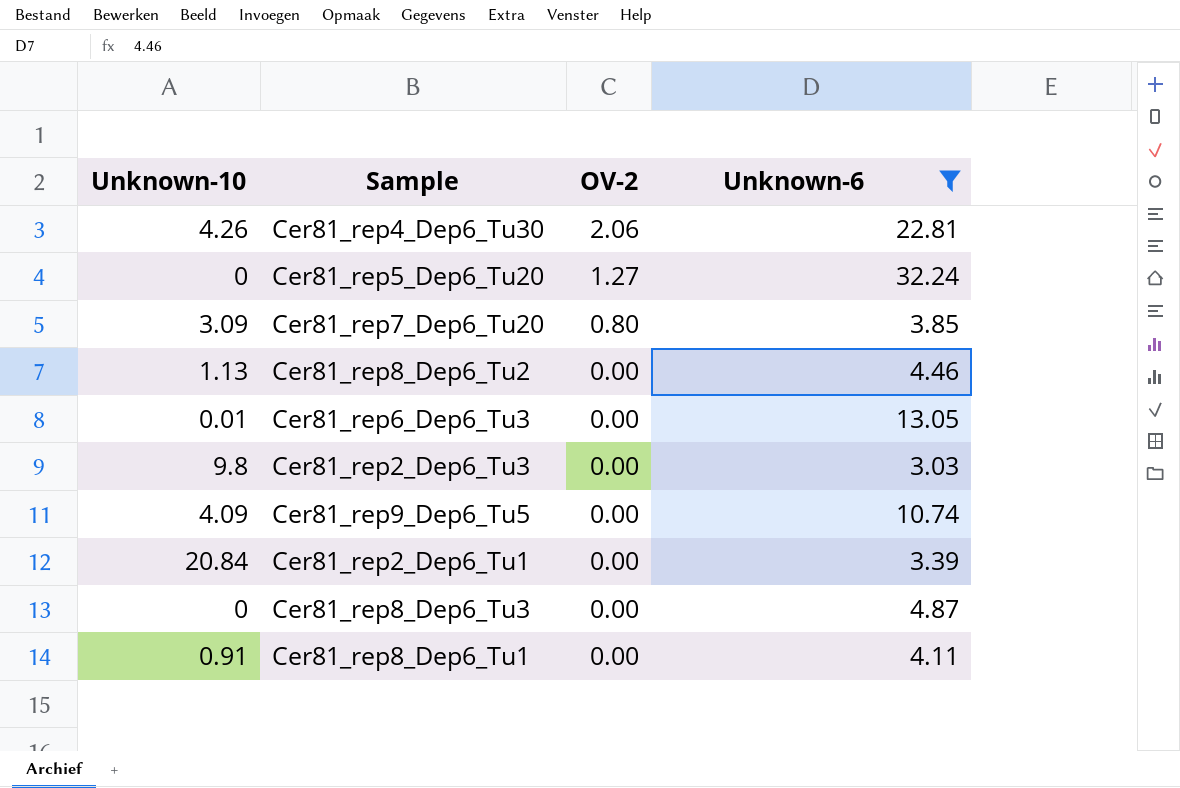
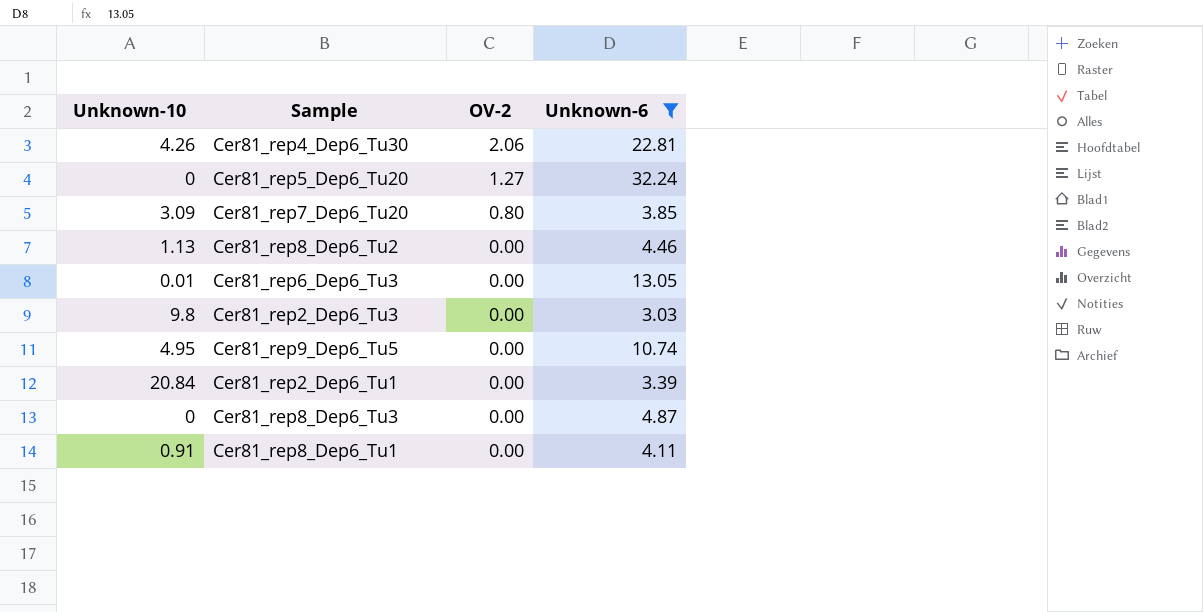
Cer81_rep9_Dep6_Tu5 | Unknown-10: 4.09 -> 4.95

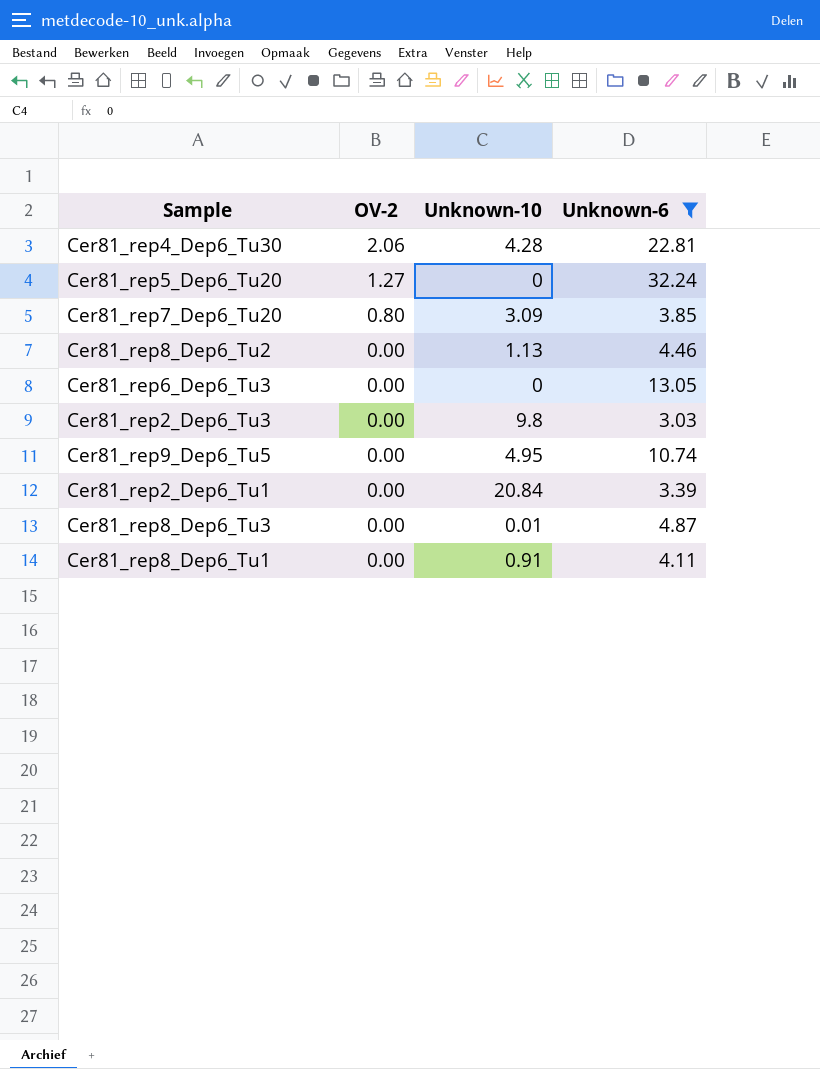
column Unknown-10 | position: 1 -> 3
Cer81_rep4_Dep6_Tu30 | Unknown-10: 4.26 -> 4.28
Cer81_rep6_Dep6_Tu3 | Unknown-10: 0.01 -> 0
Cer81_rep8_Dep6_Tu3 | Unknown-10: 0 -> 0.01

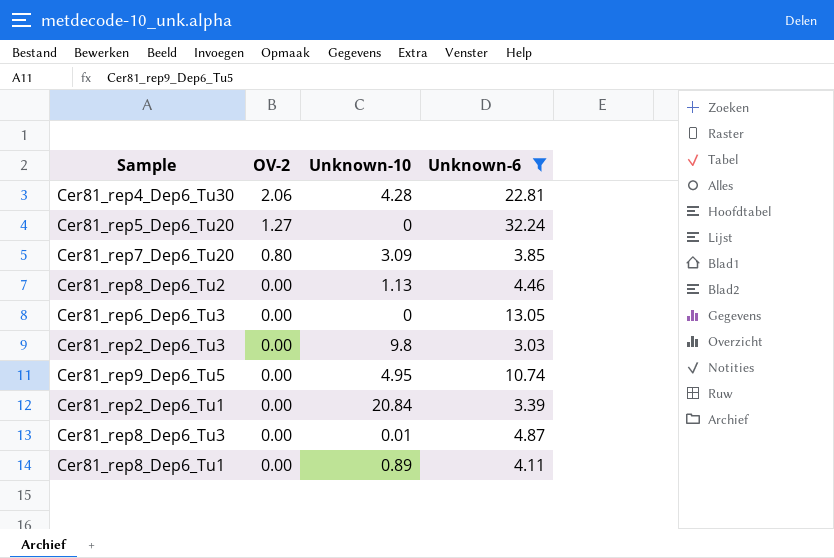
Cer81_rep8_Dep6_Tu1 | Unknown-10: 0.91 -> 0.89

